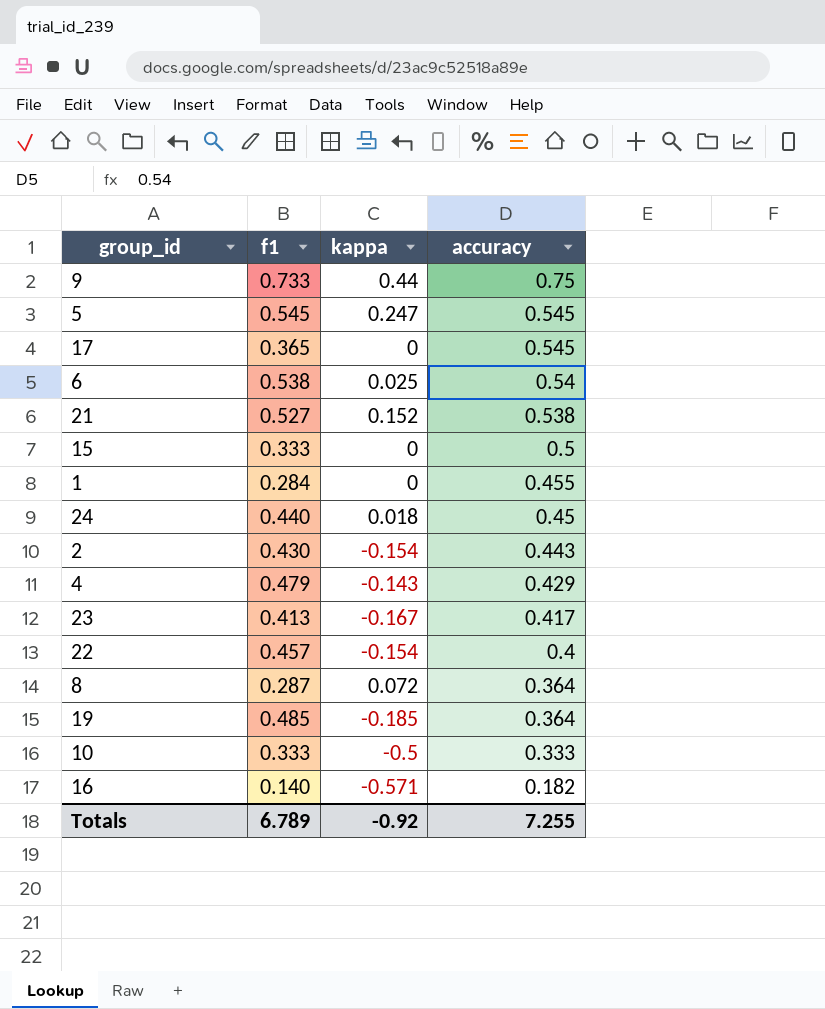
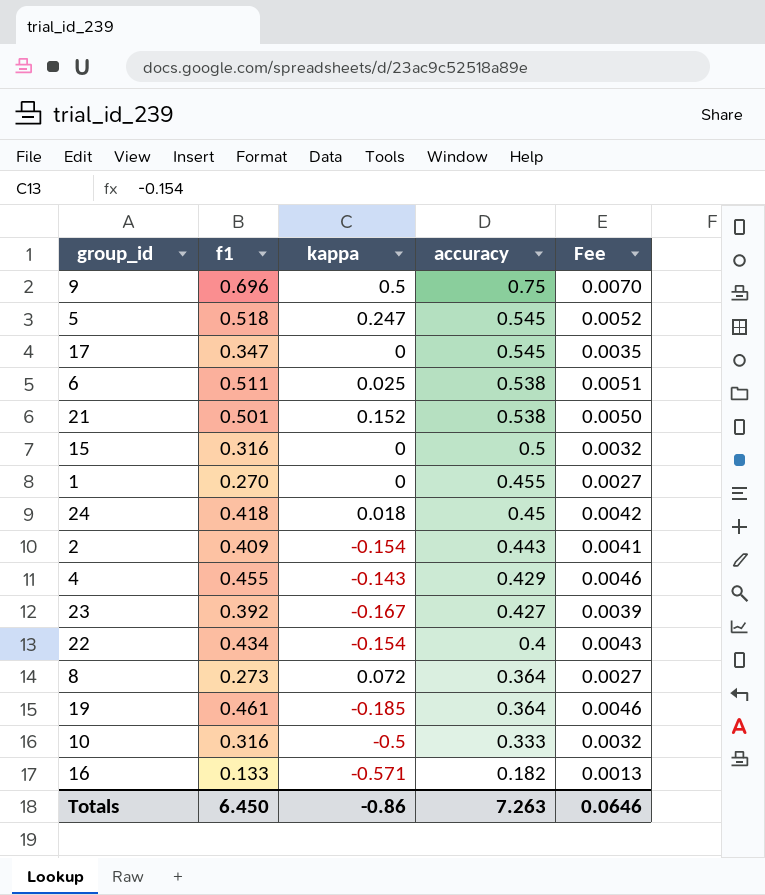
column Fee | formula: none -> [f1] * 0.01
9 | f1: 0.733 -> 0.696
9 | kappa: 0.44 -> 0.5
5 | f1: 0.545 -> 0.518
17 | f1: 0.365 -> 0.347
6 | f1: 0.538 -> 0.511
6 | accuracy: 0.54 -> 0.538
21 | f1: 0.527 -> 0.501
15 | f1: 0.333 -> 0.316
1 | f1: 0.284 -> 0.270
24 | f1: 0.440 -> 0.418
2 | f1: 0.430 -> 0.409
4 | f1: 0.479 -> 0.455
23 | f1: 0.413 -> 0.392
23 | accuracy: 0.417 -> 0.427
22 | f1: 0.457 -> 0.434
8 | f1: 0.287 -> 0.273
19 | f1: 0.485 -> 0.461
10 | f1: 0.333 -> 0.316
16 | f1: 0.140 -> 0.133
Totals | f1: 6.789 -> 6.450
Totals | kappa: -0.92 -> -0.86
Totals | accuracy: 7.255 -> 7.263

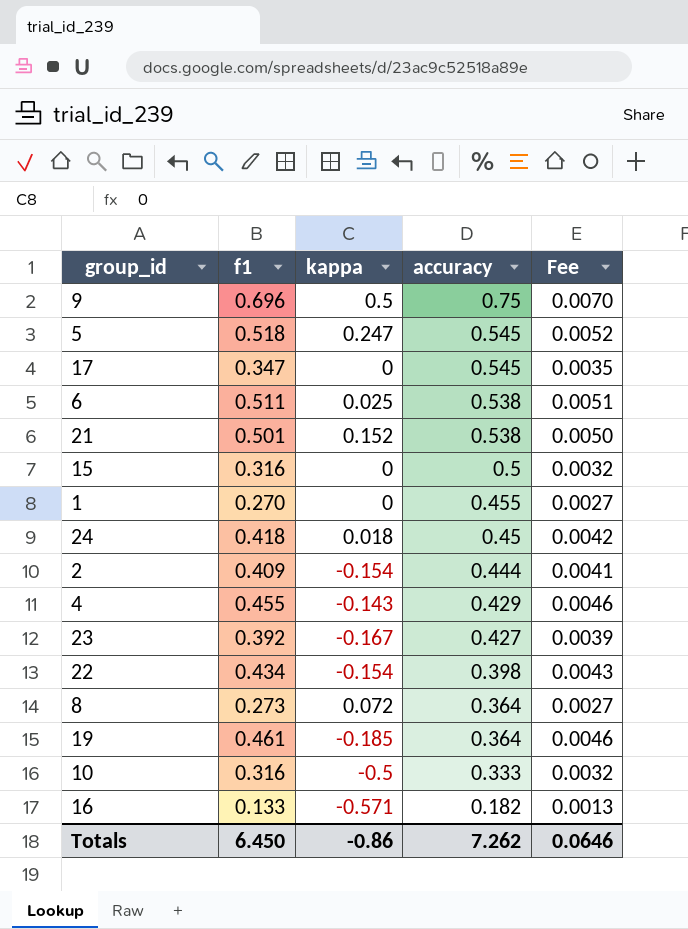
2 | accuracy: 0.443 -> 0.444
22 | accuracy: 0.4 -> 0.398
Totals | accuracy: 7.263 -> 7.262

